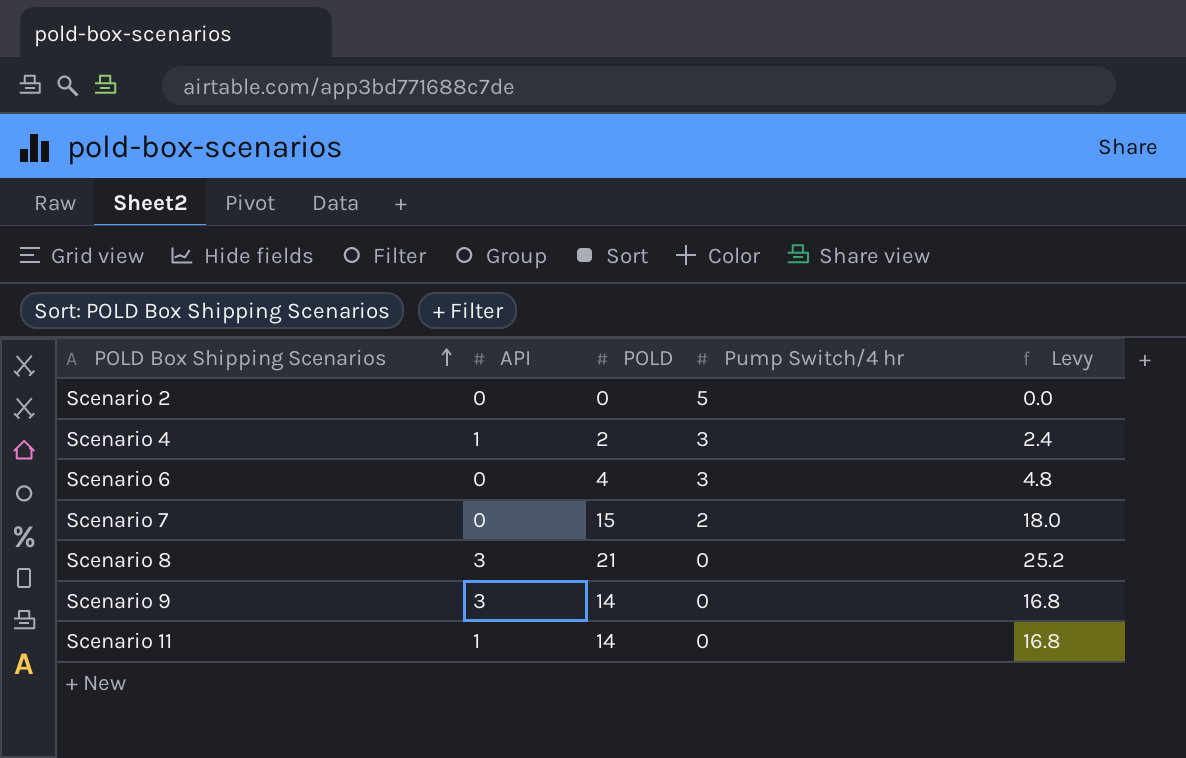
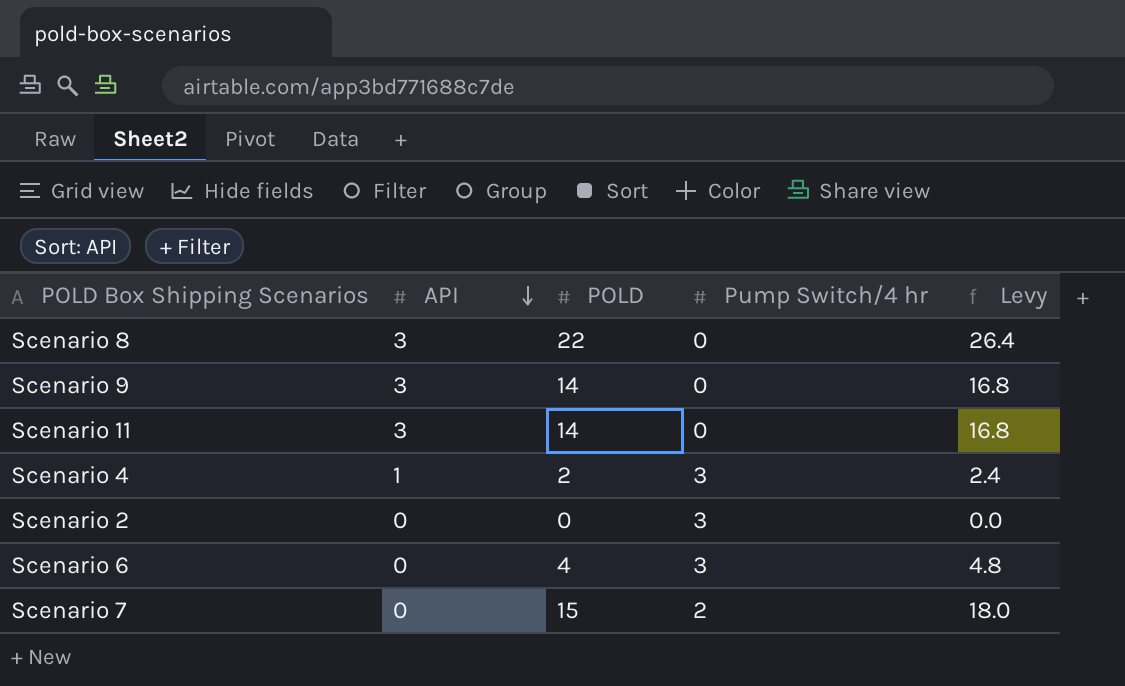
row order: POLD Box Shipping Scenarios ascending -> API descending
Scenario 8 | POLD: 21 -> 22
Scenario 8 | Levy: 25.2 -> 26.4
Scenario 11 | API: 1 -> 3
Scenario 2 | Pump Switch/4 hr: 5 -> 3

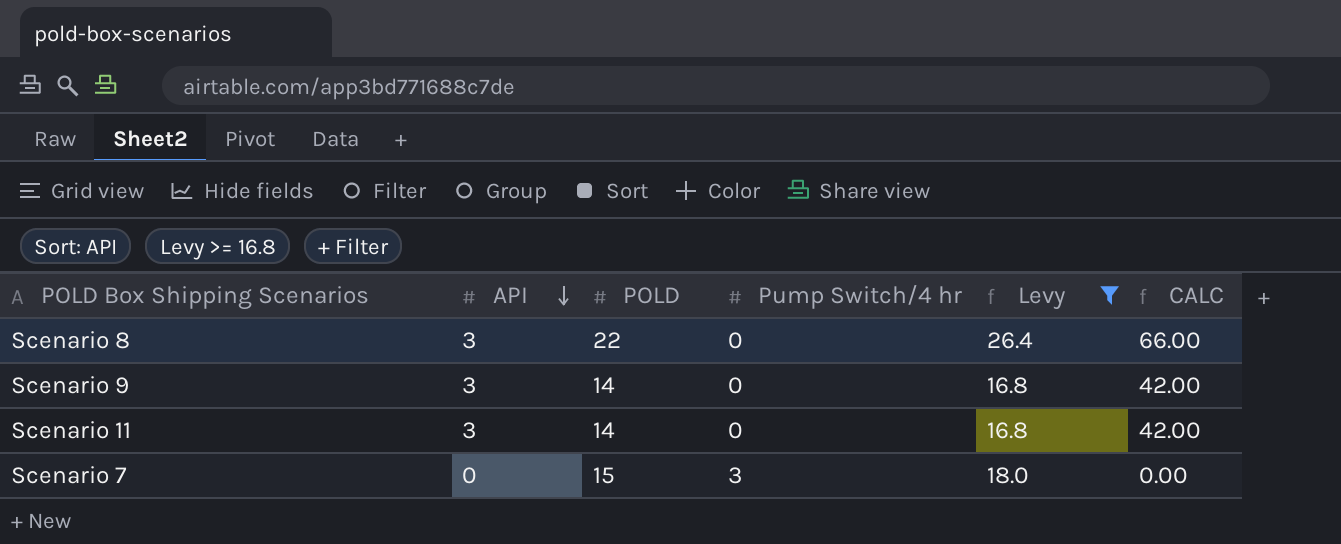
filter: none -> Levy >= 16.8
column CALC | formula: none -> [API] * [POLD]
Scenario 7 | Pump Switch/4 hr: 2 -> 3

